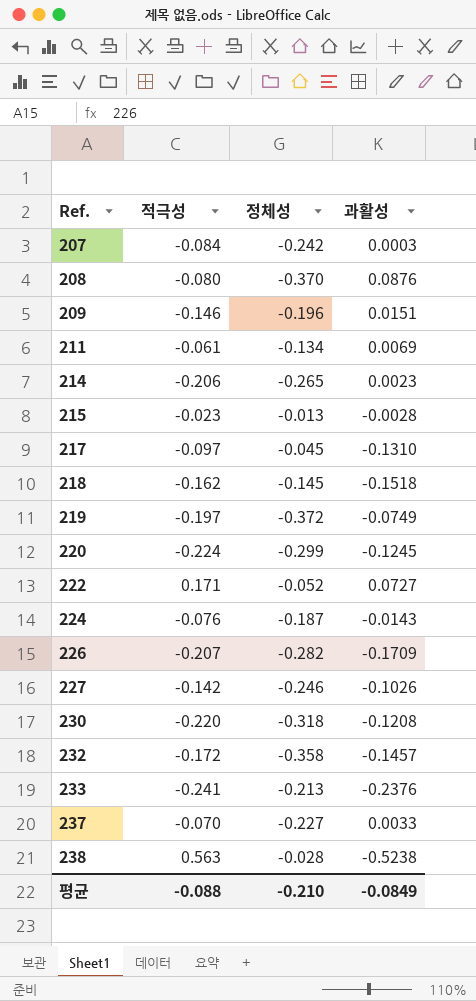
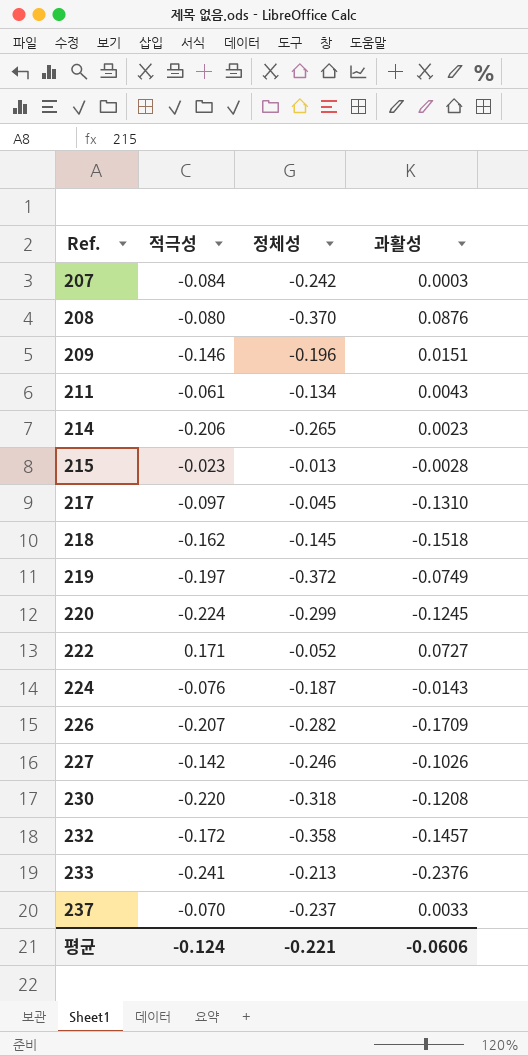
row 238: 0.563 | -0.028 | -0.5238 -> none
211 | 과활성: 0.0069 -> 0.0043
237 | 정체성: -0.227 -> -0.237
평균 | 적극성: -0.088 -> -0.124
평균 | 정체성: -0.210 -> -0.221
평균 | 과활성: -0.0849 -> -0.0606

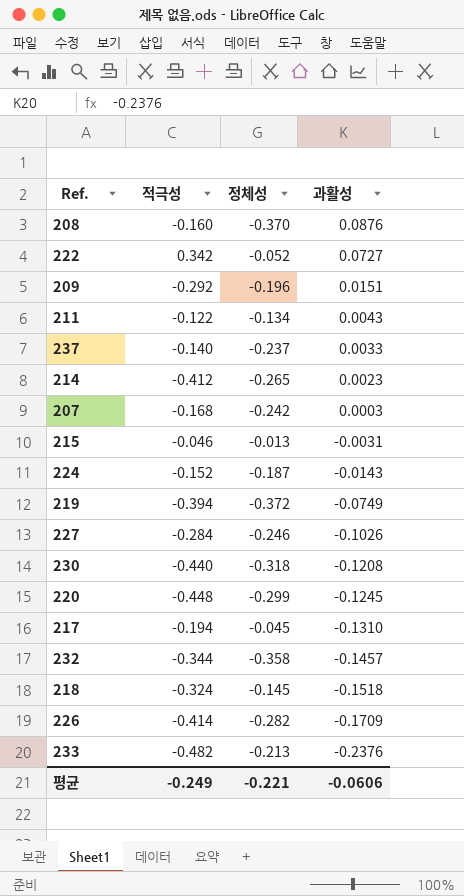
row order: Ref. ascending -> 과활성 descending
208 | 적극성: -0.080 -> -0.160
222 | 적극성: 0.171 -> 0.342
209 | 적극성: -0.146 -> -0.292
211 | 적극성: -0.061 -> -0.122
237 | 적극성: -0.070 -> -0.140
214 | 적극성: -0.206 -> -0.412
207 | 적극성: -0.084 -> -0.168
215 | 적극성: -0.023 -> -0.046
215 | 과활성: -0.0028 -> -0.0031
224 | 적극성: -0.076 -> -0.152
219 | 적극성: -0.197 -> -0.394
227 | 적극성: -0.142 -> -0.284
230 | 적극성: -0.220 -> -0.440
220 | 적극성: -0.224 -> -0.448
217 | 적극성: -0.097 -> -0.194
232 | 적극성: -0.172 -> -0.344
218 | 적극성: -0.162 -> -0.324
226 | 적극성: -0.207 -> -0.414
233 | 적극성: -0.241 -> -0.482
평균 | 적극성: -0.124 -> -0.249

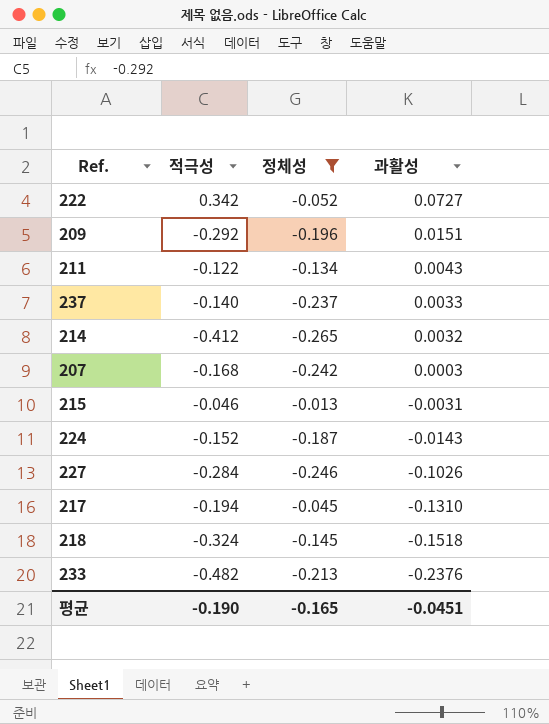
filter: none -> 정체성 >= -0.265
214 | 과활성: 0.0023 -> 0.0032
평균 | 적극성: -0.249 -> -0.190
평균 | 정체성: -0.221 -> -0.165
평균 | 과활성: -0.0606 -> -0.0451

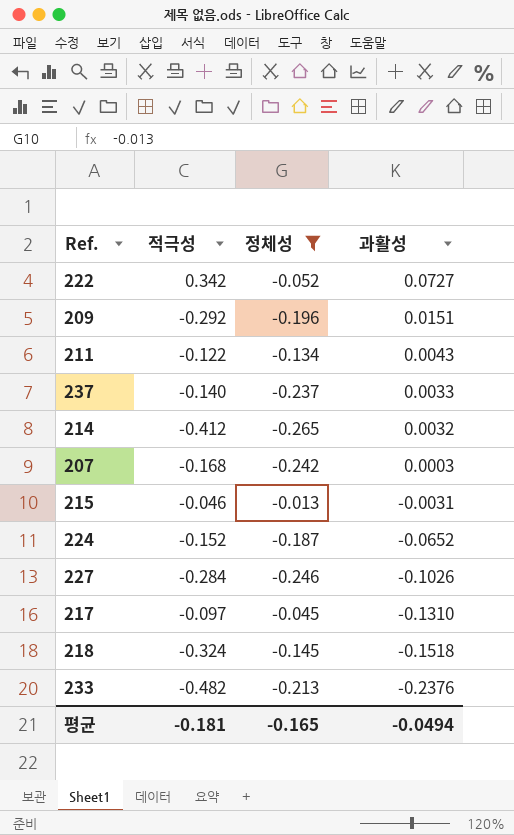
224 | 과활성: -0.0143 -> -0.0652
217 | 적극성: -0.194 -> -0.097
평균 | 적극성: -0.190 -> -0.181
평균 | 과활성: -0.0451 -> -0.0494

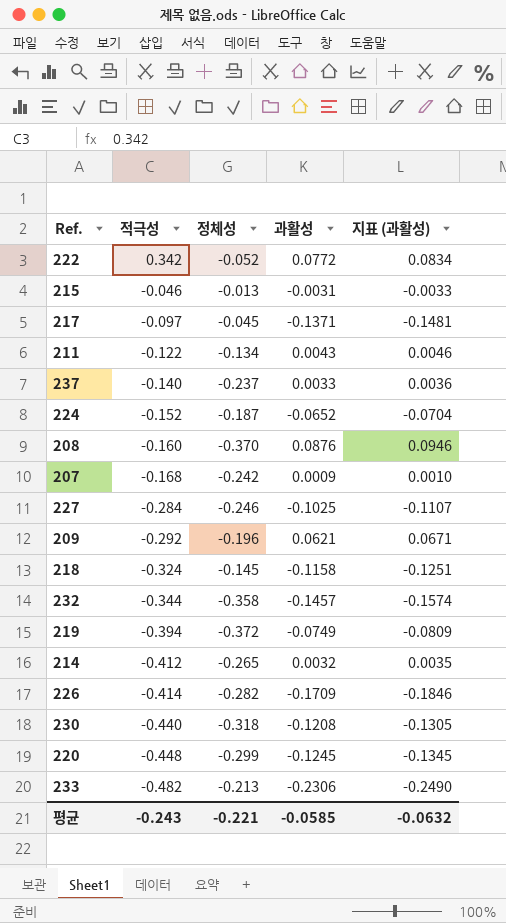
filter: 정체성 >= -0.265 -> none
row order: 과활성 descending -> 적극성 descending
column 지표 (과활성) | formula: none -> [과활성] * 1.08
222 | 과활성: 0.0727 -> 0.0772
217 | 과활성: -0.1310 -> -0.1371
207 | 과활성: 0.0003 -> 0.0009
227 | 과활성: -0.1026 -> -0.1025
209 | 과활성: 0.0151 -> 0.0621
218 | 과활성: -0.1518 -> -0.1158
233 | 과활성: -0.2376 -> -0.2306
평균 | 적극성: -0.181 -> -0.243
평균 | 정체성: -0.165 -> -0.221
평균 | 과활성: -0.0494 -> -0.0585

